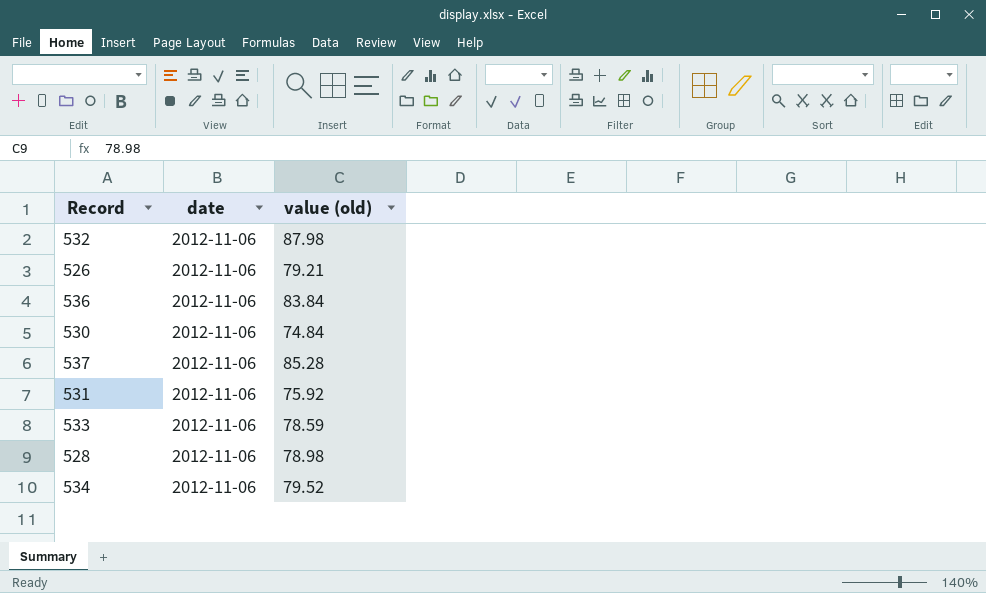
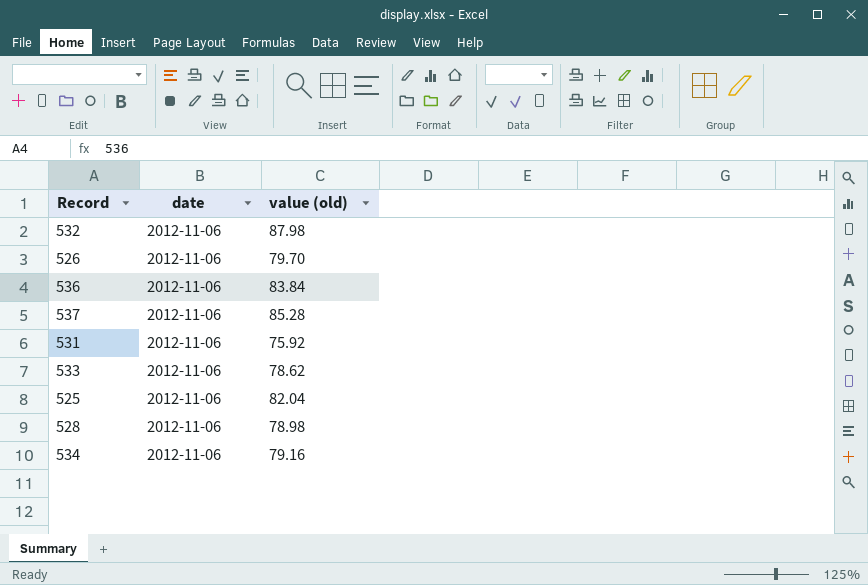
row 530: 2012-11-06 | 74.84 -> none
526 | value (old): 79.21 -> 79.70
533 | value (old): 78.59 -> 78.62
row 525: none -> 2012-11-06 | 82.04
534 | value (old): 79.52 -> 79.16

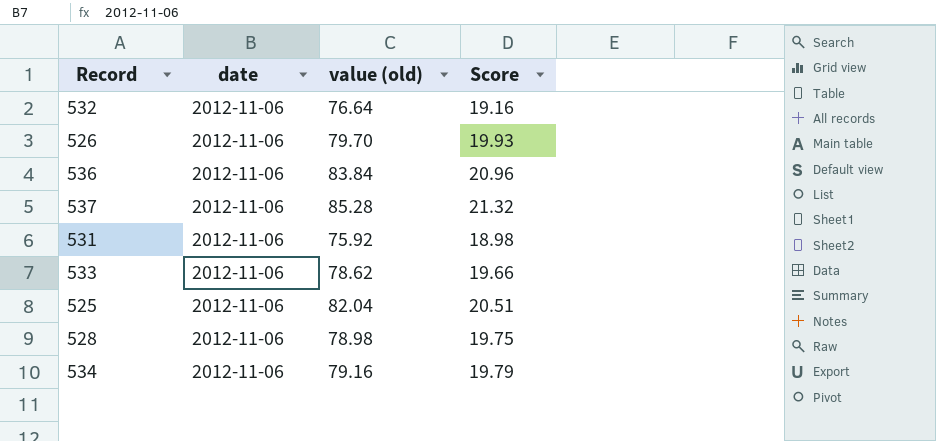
column Score | formula: none -> [value (old)] * 0.25
532 | value (old): 87.98 -> 76.64

